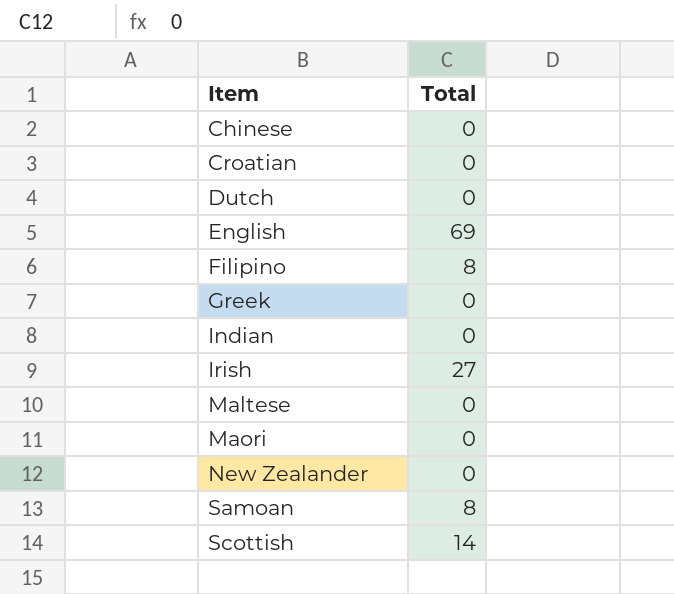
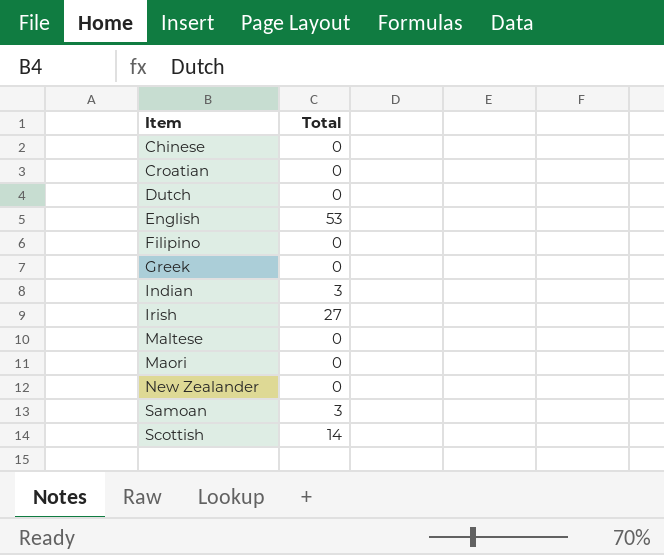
English | Total: 69 -> 53
Filipino | Total: 8 -> 0
Indian | Total: 0 -> 3
Samoan | Total: 8 -> 3

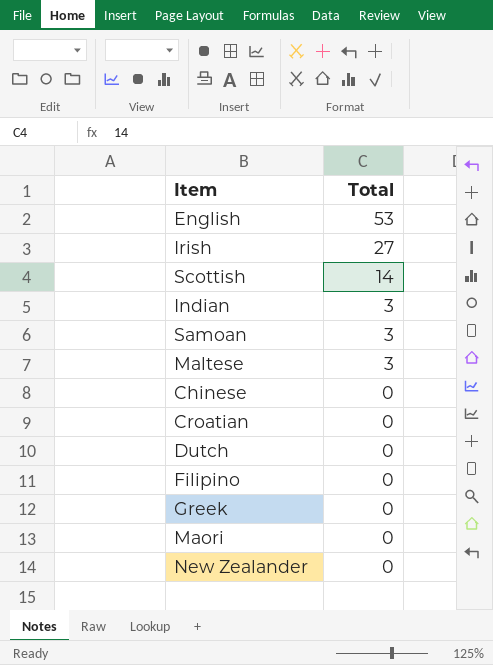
row order: Item ascending -> Total descending
Maltese | Total: 0 -> 3

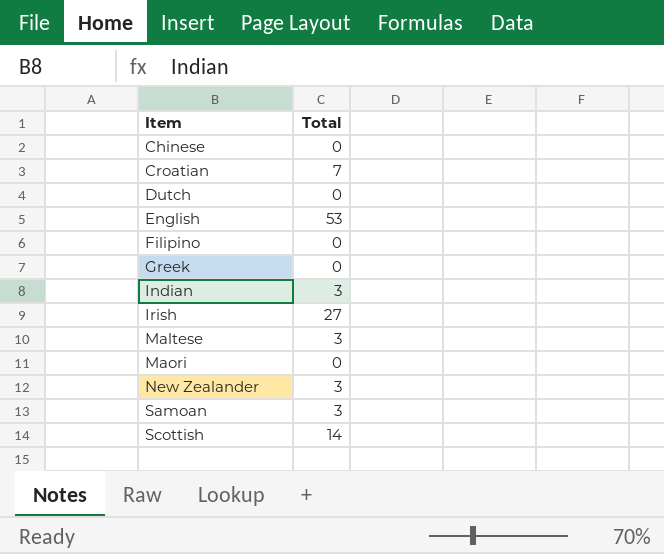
row order: Total descending -> Item ascending
Croatian | Total: 0 -> 7
New Zealander | Total: 0 -> 3

